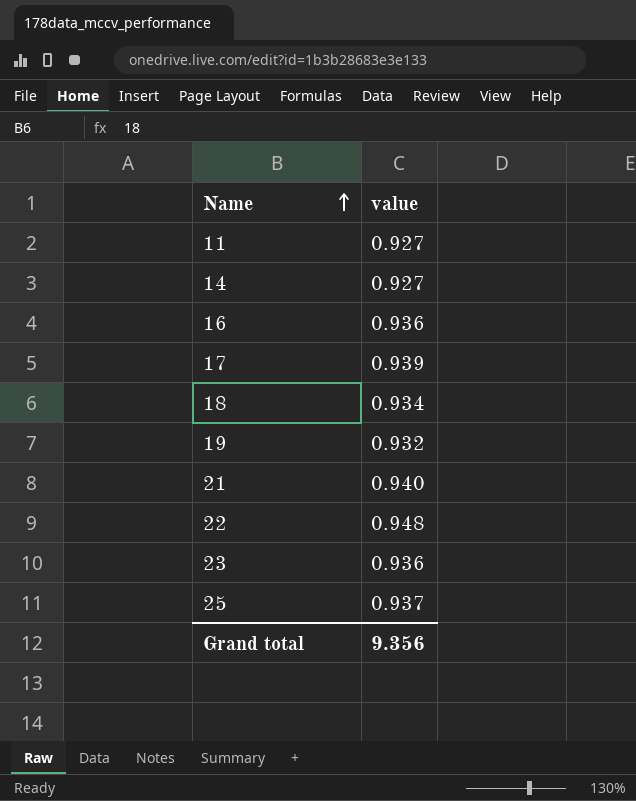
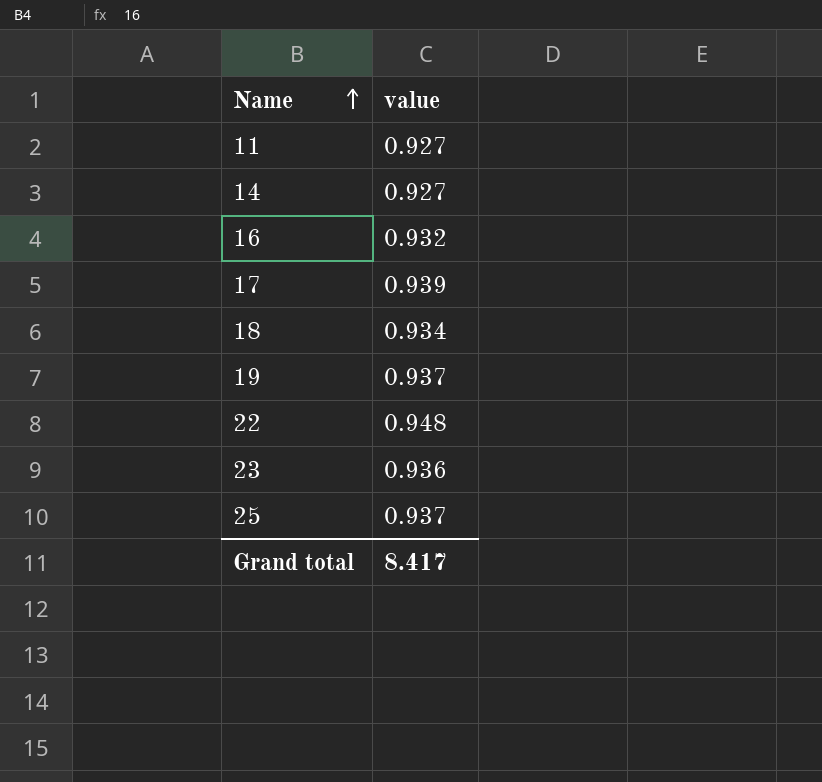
row 21: 0.940 -> none
16 | value: 0.936 -> 0.932
19 | value: 0.932 -> 0.937
Grand total | value: 9.356 -> 8.417

